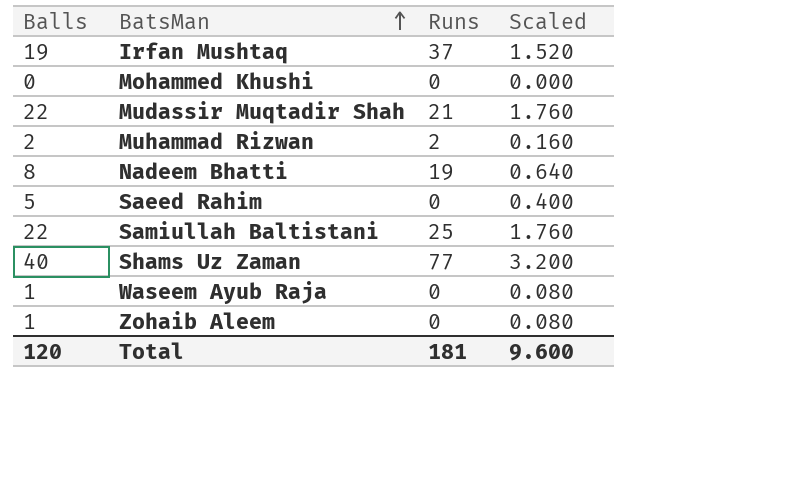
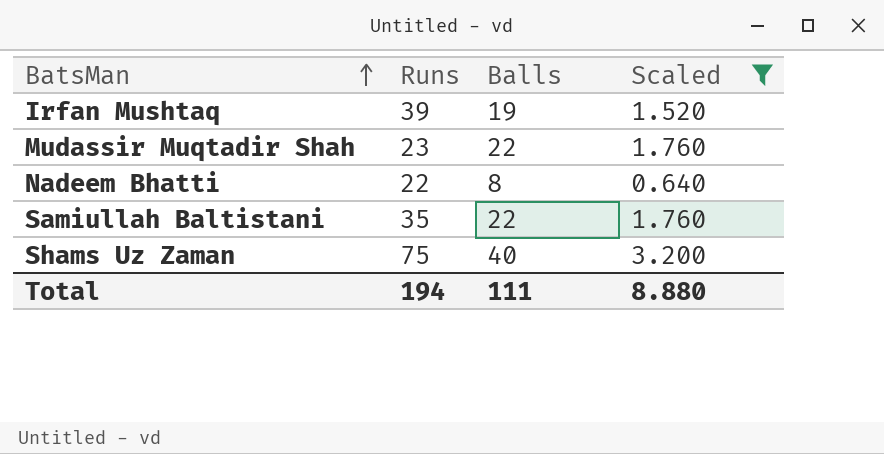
filter: none -> Scaled >= 0.640
column Balls | position: 1 -> 3
Irfan Mushtaq | Runs: 37 -> 39
Mudassir Muqtadir Shah | Runs: 21 -> 23
Nadeem Bhatti | Runs: 19 -> 22
Samiullah Baltistani | Runs: 25 -> 35
Shams Uz Zaman | Runs: 77 -> 75
Total | Runs: 181 -> 194
Total | Balls: 120 -> 111
Total | Scaled: 9.600 -> 8.880

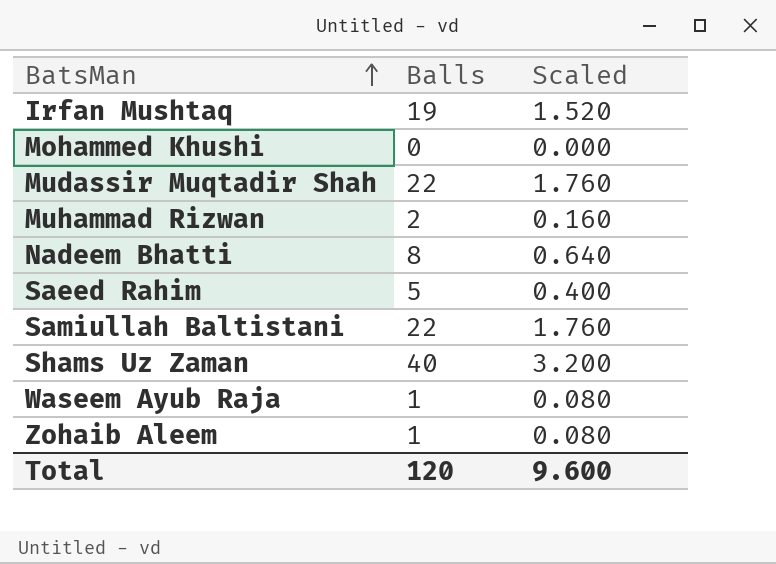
filter: Scaled >= 0.640 -> none
column Runs | position: 2 -> none
Total | Balls: 111 -> 120
Total | Scaled: 8.880 -> 9.600

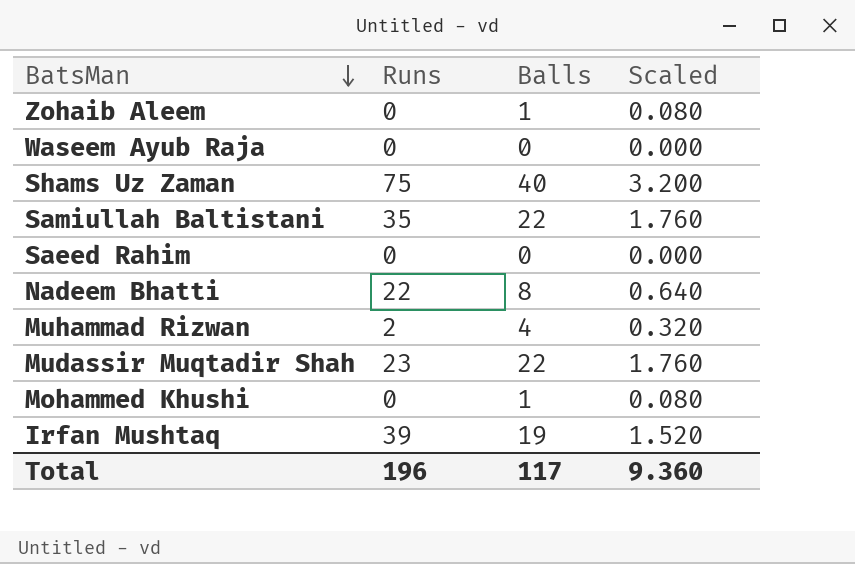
row order: BatsMan ascending -> BatsMan descending
column Runs | position: none -> 2
Waseem Ayub Raja | Balls: 1 -> 0
Waseem Ayub Raja | Scaled: 0.080 -> 0.000
Saeed Rahim | Balls: 5 -> 0
Saeed Rahim | Scaled: 0.400 -> 0.000
Muhammad Rizwan | Balls: 2 -> 4
Muhammad Rizwan | Scaled: 0.160 -> 0.320
Mohammed Khushi | Balls: 0 -> 1
Mohammed Khushi | Scaled: 0.000 -> 0.080
Total | Balls: 120 -> 117
Total | Scaled: 9.600 -> 9.360

